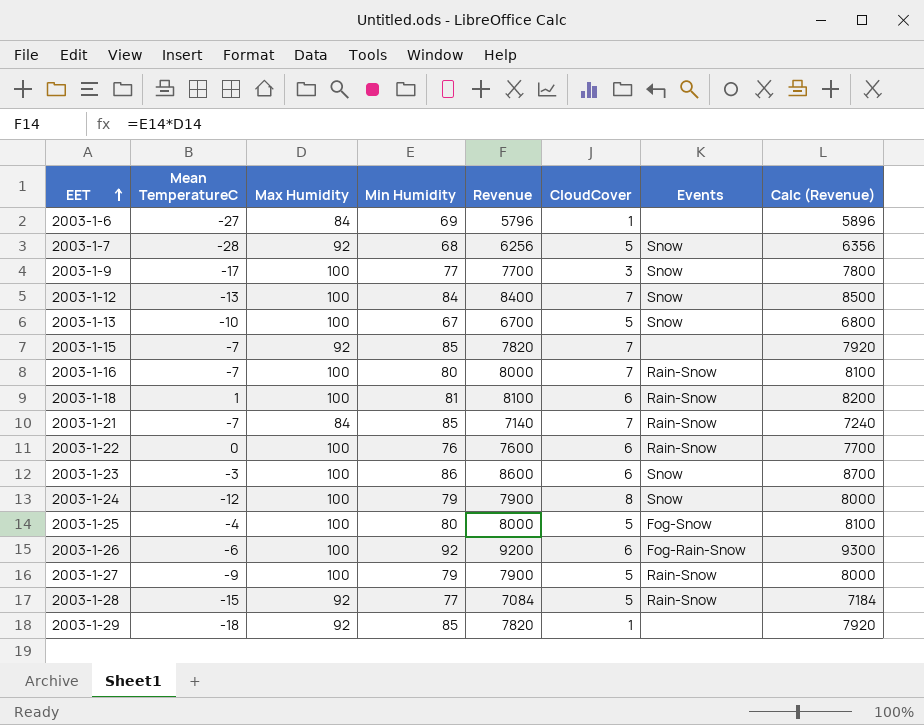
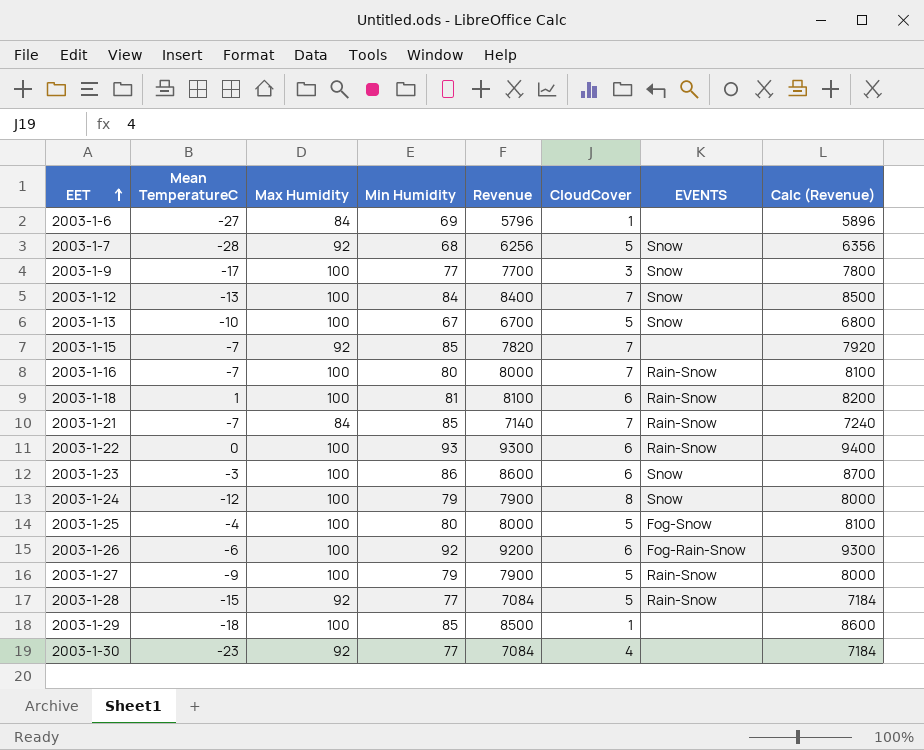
column name: Events -> EVENTS
2003-1-22 | Min Humidity: 76 -> 93
2003-1-22 | Revenue: 7600 -> 9300
2003-1-22 | Calc (Revenue): 7700 -> 9400
2003-1-29 | Max Humidity: 92 -> 100
2003-1-29 | Revenue: 7820 -> 8500
2003-1-29 | Calc (Revenue): 7920 -> 8600
row 2003-1-30: none -> -23 | 92 | 77 | 7084 | 4 | none | 7184

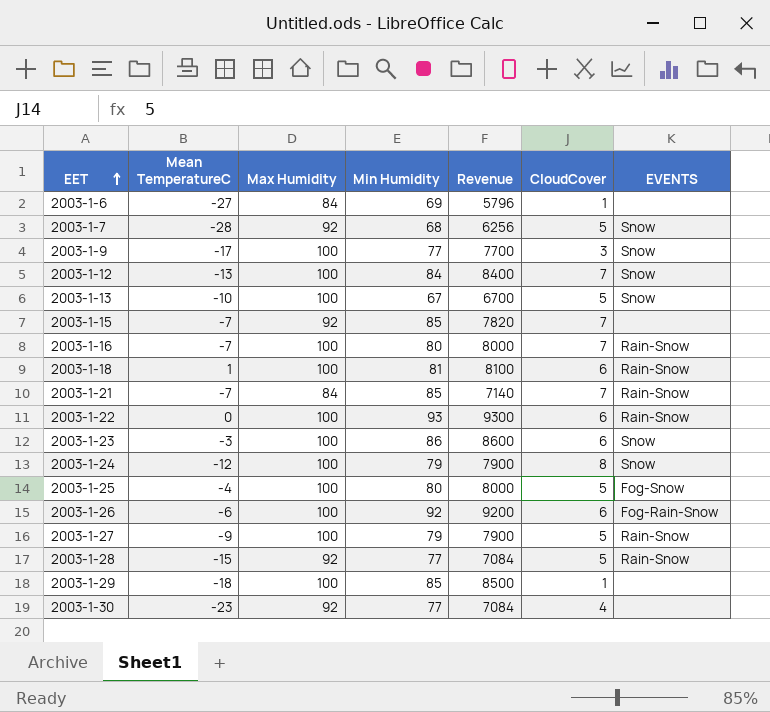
column Calc (Revenue) | formula: [Revenue] + 100 -> none

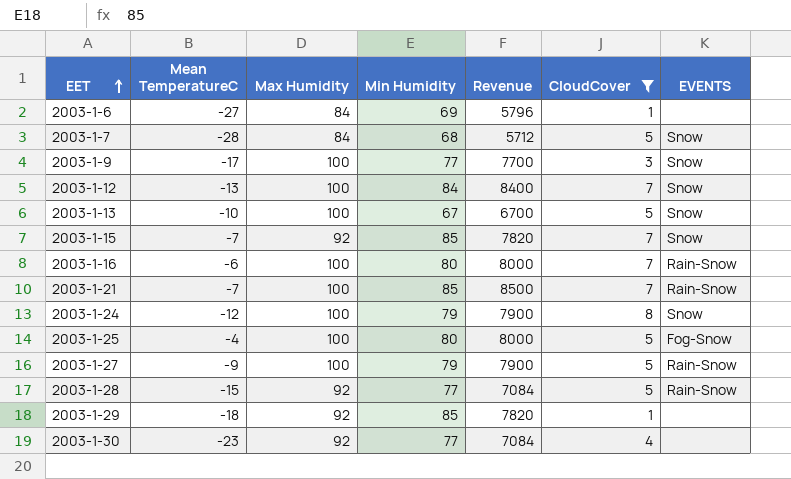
filter: none -> CloudCover != 6
2003-1-7 | Max Humidity: 92 -> 84
2003-1-7 | Revenue: 6256 -> 5712
2003-1-15 | EVENTS: none -> Snow
2003-1-16 | Mean TemperatureC: -7 -> -6
2003-1-21 | Max Humidity: 84 -> 100
2003-1-21 | Revenue: 7140 -> 8500
2003-1-29 | Max Humidity: 100 -> 92
2003-1-29 | Revenue: 8500 -> 7820

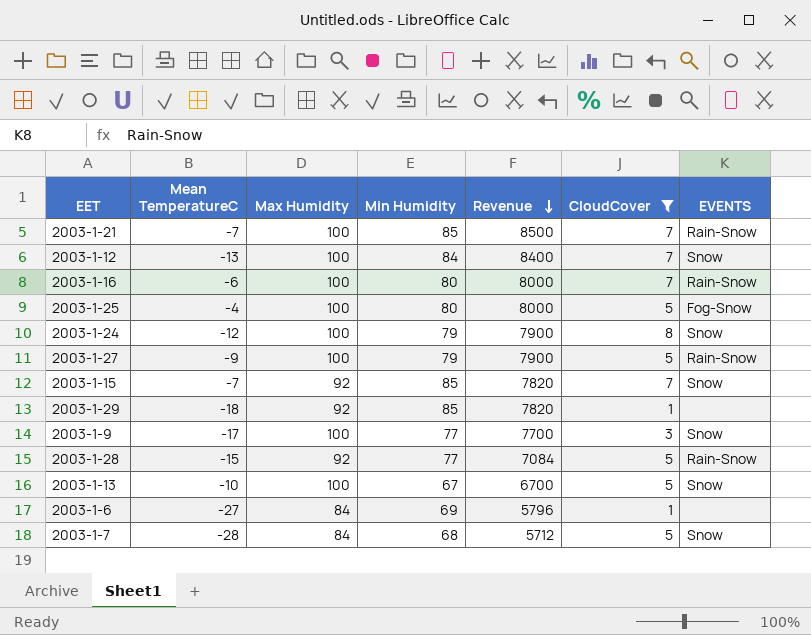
row order: EET ascending -> Revenue descending
row 2003-1-30: -23 | 92 | 77 | 7084 | 4 | none -> none

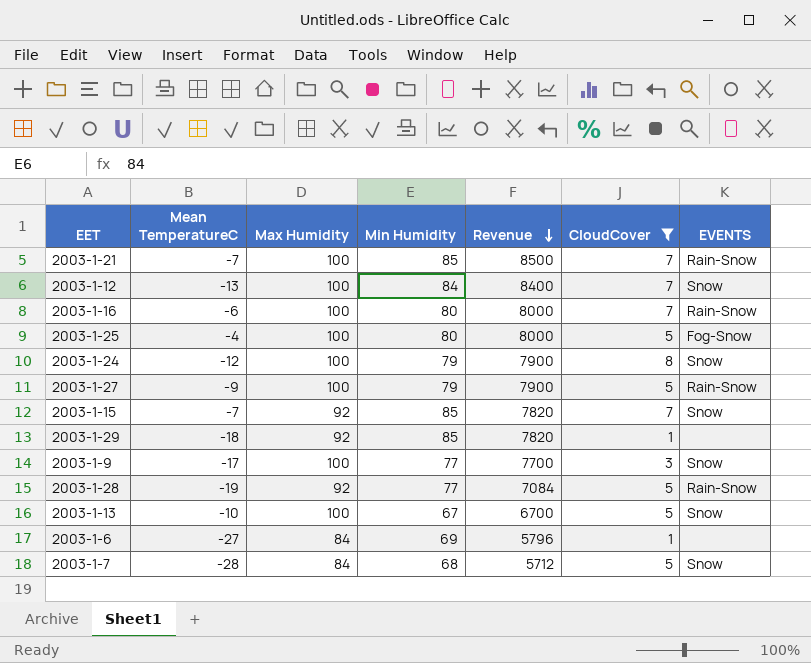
2003-1-28 | Mean TemperatureC: -15 -> -19

